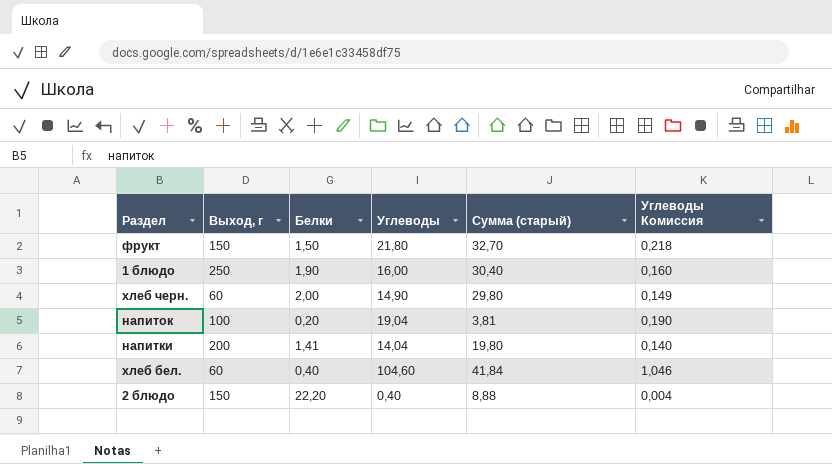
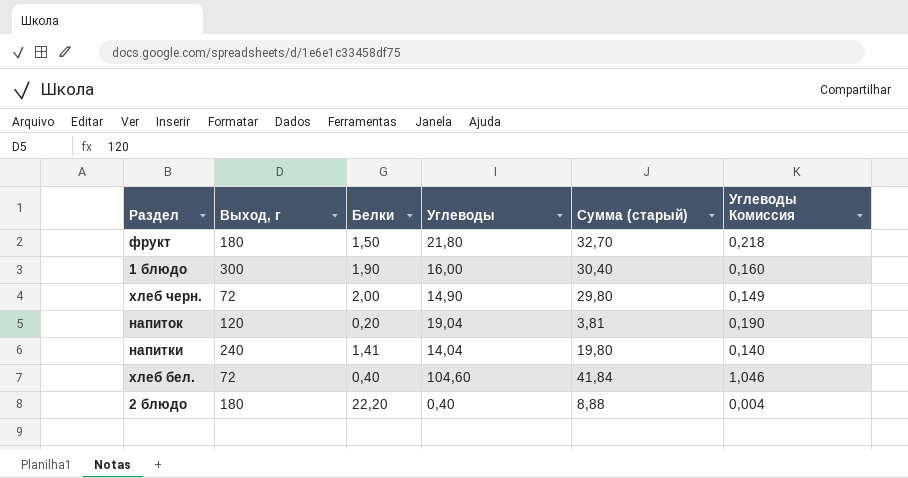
фрукт | Выход, г: 150 -> 180
1 блюдо | Выход, г: 250 -> 300
хлеб черн. | Выход, г: 60 -> 72
напиток | Выход, г: 100 -> 120
напитки | Выход, г: 200 -> 240
хлеб бел. | Выход, г: 60 -> 72
2 блюдо | Выход, г: 150 -> 180

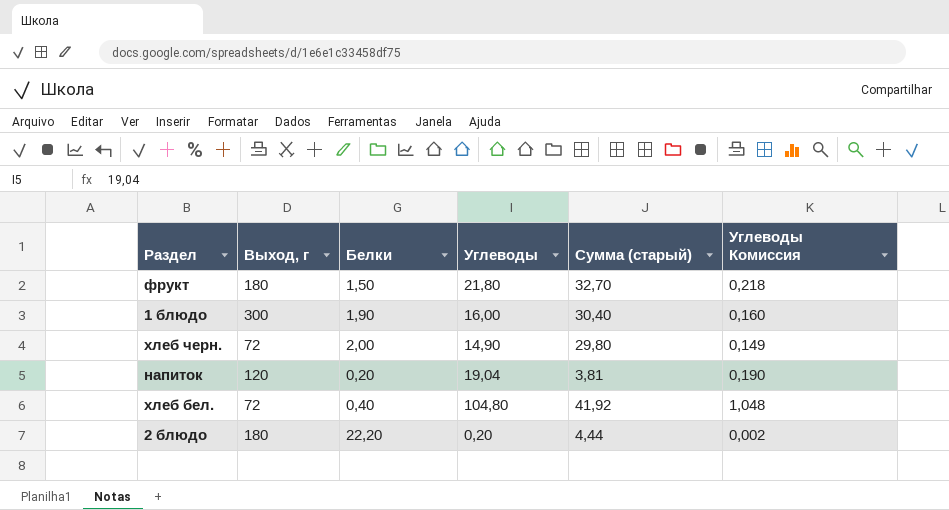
row напитки: 240 | 1,41 | 14,04 | 19,80 | 0,140 -> none
хлеб бел. | Углеводы: 104,60 -> 104,80
хлеб бел. | Сумма (старый): 41,84 -> 41,92
хлеб бел. | Углеводы Комиссия: 1,046 -> 1,048
2 блюдо | Углеводы: 0,40 -> 0,20
2 блюдо | Сумма (старый): 8,88 -> 4,44
2 блюдо | Углеводы Комиссия: 0,004 -> 0,002

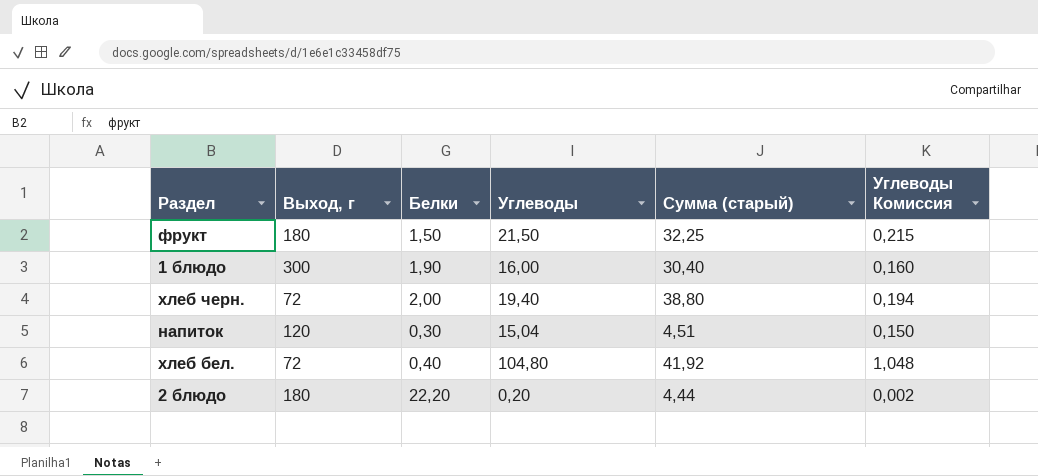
фрукт | Углеводы: 21,80 -> 21,50
фрукт | Сумма (старый): 32,70 -> 32,25
фрукт | Углеводы Комиссия: 0,218 -> 0,215
хлеб черн. | Углеводы: 14,90 -> 19,40
хлеб черн. | Сумма (старый): 29,80 -> 38,80
хлеб черн. | Углеводы Комиссия: 0,149 -> 0,194
напиток | Белки: 0,20 -> 0,30
напиток | Углеводы: 19,04 -> 15,04
напиток | Сумма (старый): 3,81 -> 4,51
напиток | Углеводы Комиссия: 0,190 -> 0,150

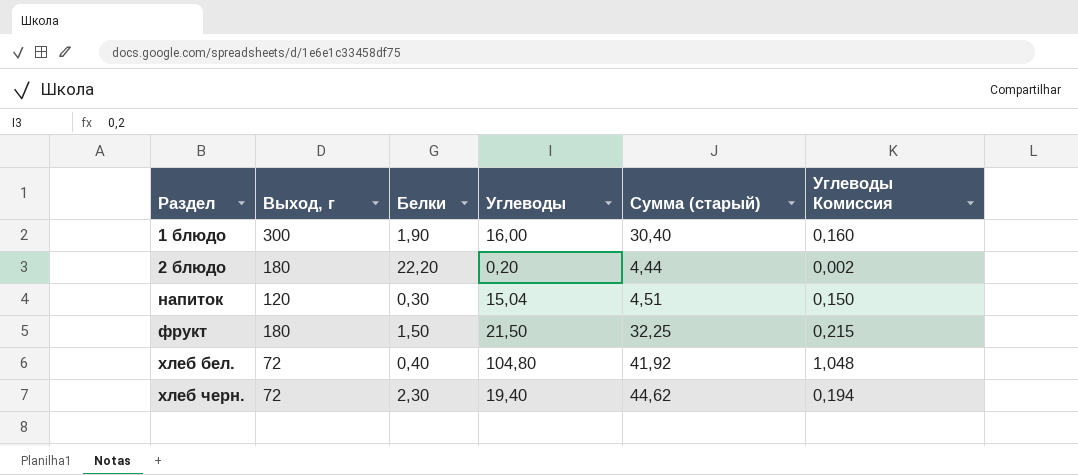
row order: none -> Раздел ascending
хлеб черн. | Белки: 2,00 -> 2,30
хлеб черн. | Сумма (старый): 38,80 -> 44,62

